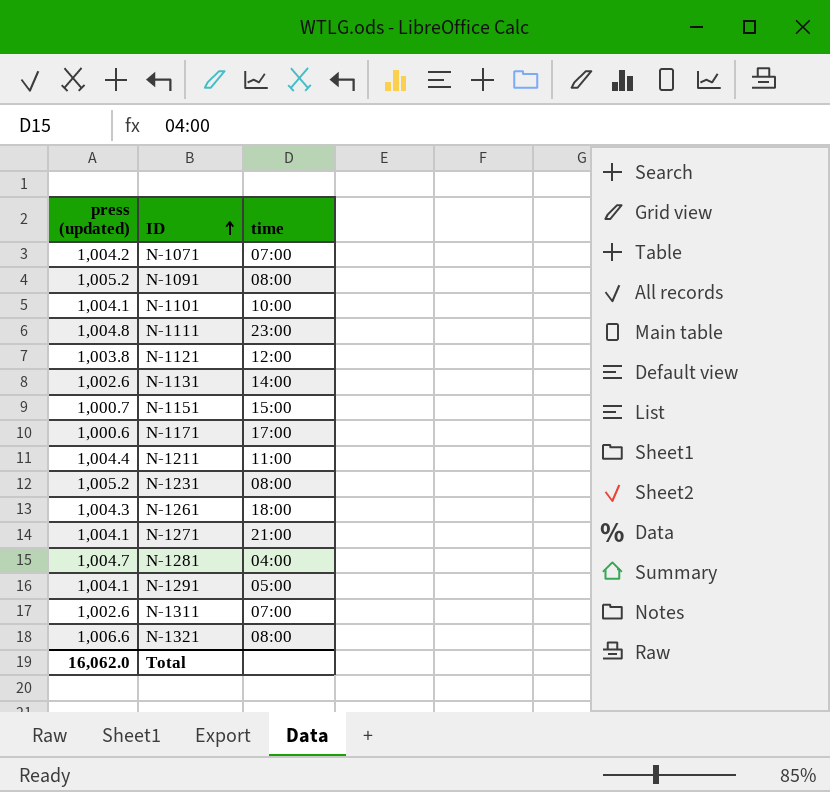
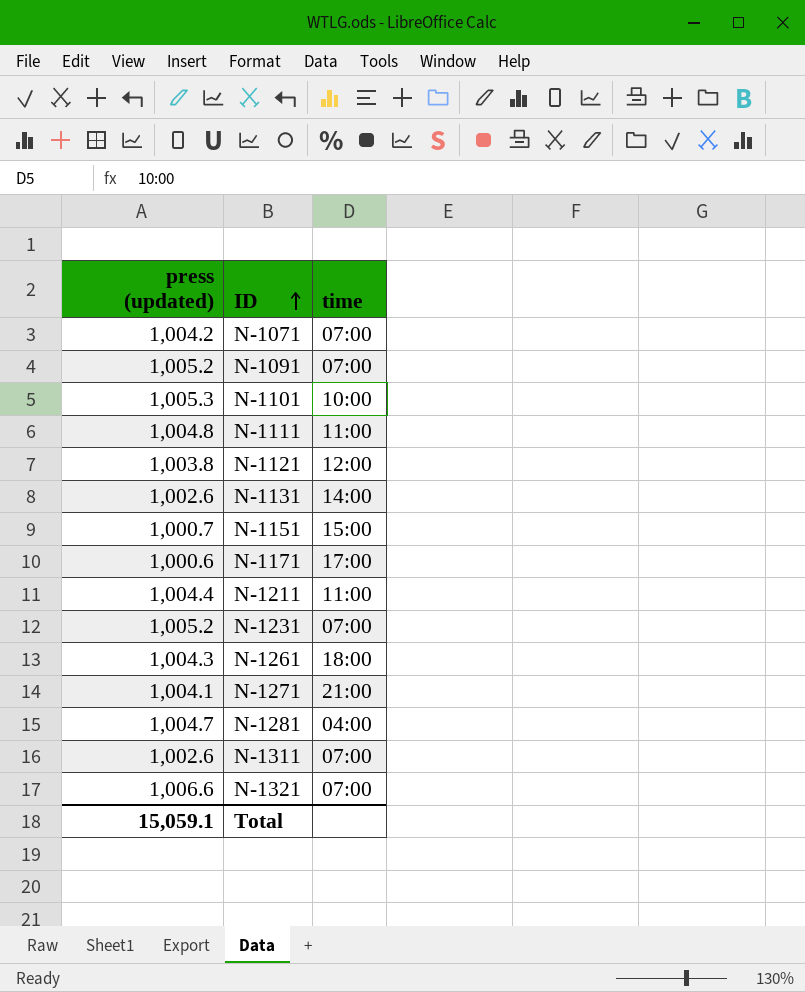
row N-1291: 1,004.1 | 05:00 -> none
N-1091 | time: 08:00 -> 07:00
N-1101 | press (updated): 1,004.1 -> 1,005.3
N-1111 | time: 23:00 -> 11:00
N-1231 | time: 08:00 -> 07:00
N-1321 | time: 08:00 -> 07:00
Total | press (updated): 16,062.0 -> 15,059.1

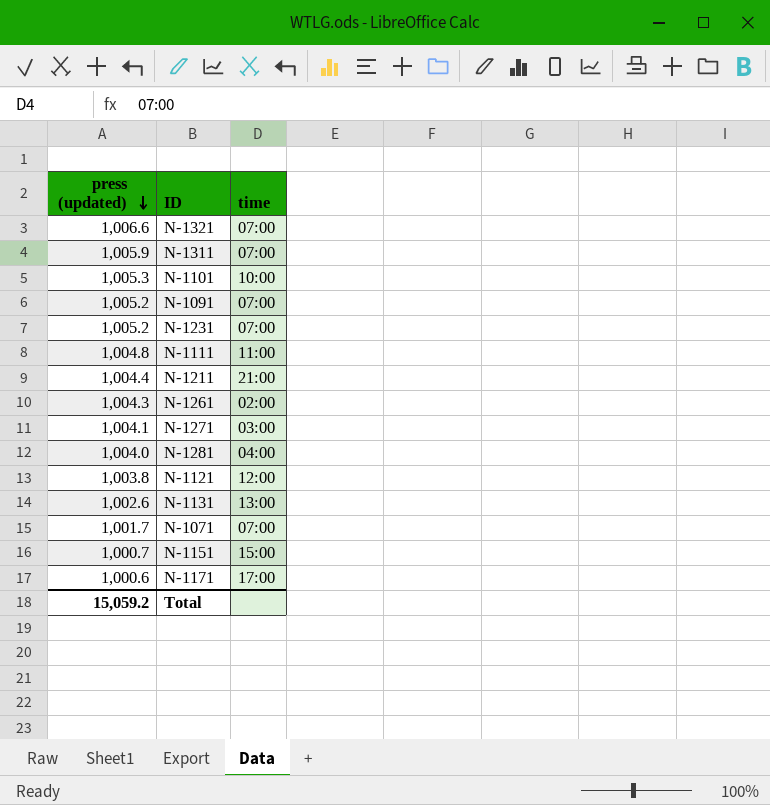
row order: ID ascending -> press (updated) descending
N-1311 | press (updated): 1,002.6 -> 1,005.9
N-1211 | time: 11:00 -> 21:00
N-1261 | time: 18:00 -> 02:00
N-1271 | time: 21:00 -> 03:00
N-1281 | press (updated): 1,004.7 -> 1,004.0
N-1131 | time: 14:00 -> 13:00
N-1071 | press (updated): 1,004.2 -> 1,001.7
Total | press (updated): 15,059.1 -> 15,059.2

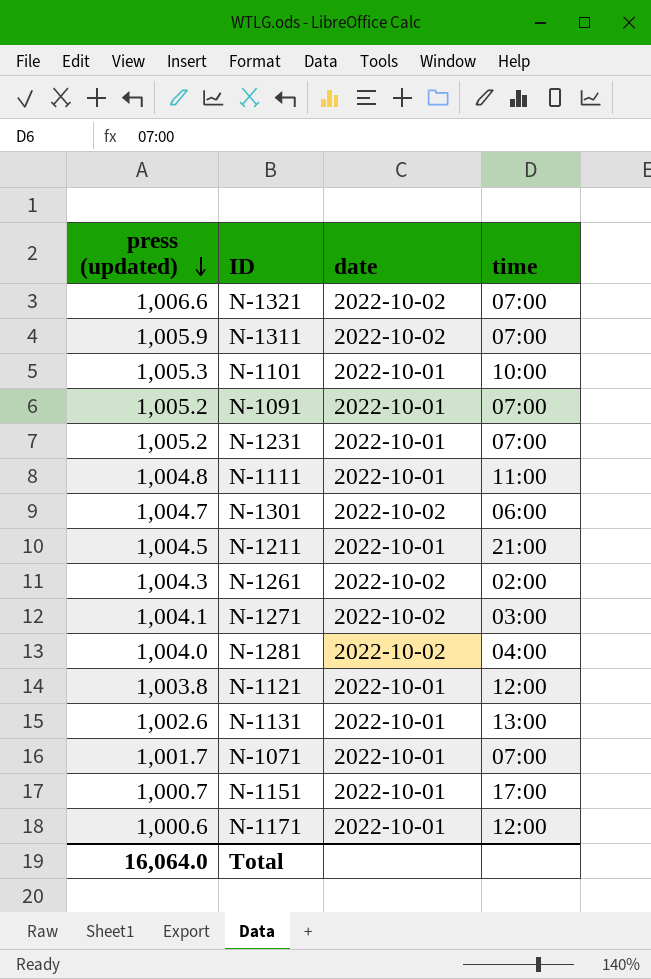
column date | position: none -> 3
row N-1301: none -> 1,004.7 | 2022-10-02 | 06:00
N-1211 | press (updated): 1,004.4 -> 1,004.5
N-1151 | time: 15:00 -> 17:00
N-1171 | time: 17:00 -> 12:00
Total | press (updated): 15,059.2 -> 16,064.0

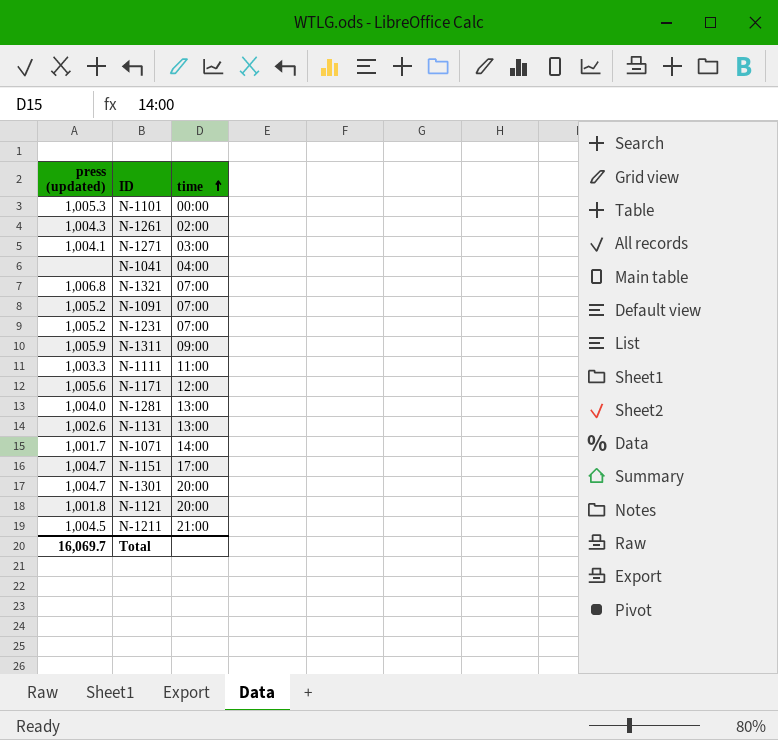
row order: press (updated) descending -> time ascending
column date | position: 3 -> none
N-1101 | time: 10:00 -> 00:00
row N-1041: none -> none | 04:00
N-1321 | press (updated): 1,006.6 -> 1,006.8
N-1311 | time: 07:00 -> 09:00
N-1111 | press (updated): 1,004.8 -> 1,003.3
N-1171 | press (updated): 1,000.6 -> 1,005.6
N-1281 | time: 04:00 -> 13:00
N-1071 | time: 07:00 -> 14:00
N-1151 | press (updated): 1,000.7 -> 1,004.7
N-1301 | time: 06:00 -> 20:00
N-1121 | press (updated): 1,003.8 -> 1,001.8
N-1121 | time: 12:00 -> 20:00
Total | press (updated): 16,064.0 -> 16,069.7

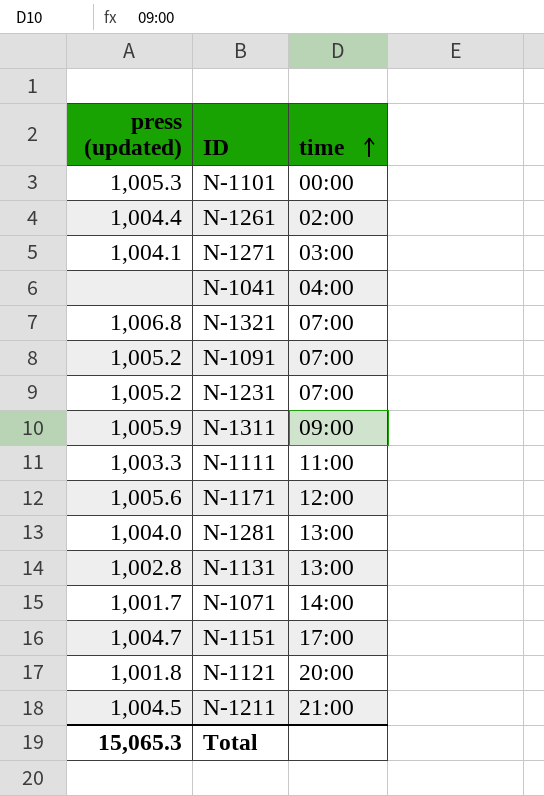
row N-1301: 1,004.7 | 20:00 -> none
N-1261 | press (updated): 1,004.3 -> 1,004.4
N-1131 | press (updated): 1,002.6 -> 1,002.8
Total | press (updated): 16,069.7 -> 15,065.3

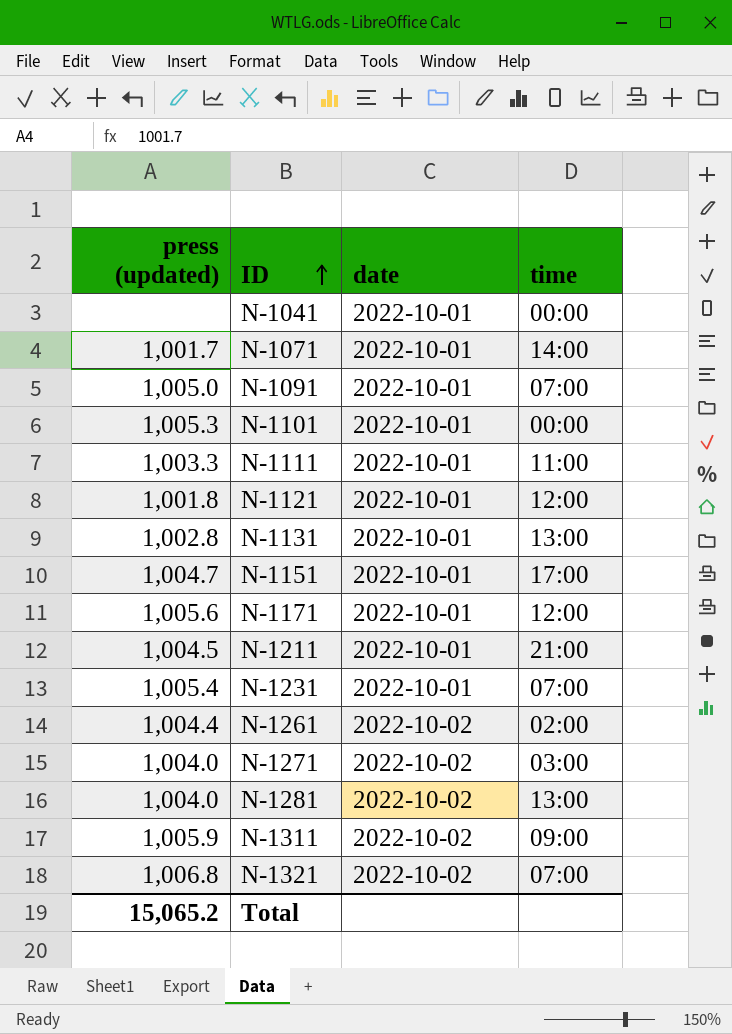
row order: time ascending -> ID ascending
column date | position: none -> 3
N-1041 | time: 04:00 -> 00:00
N-1091 | press (updated): 1,005.2 -> 1,005.0
N-1121 | time: 20:00 -> 12:00
N-1231 | press (updated): 1,005.2 -> 1,005.4
N-1271 | press (updated): 1,004.1 -> 1,004.0
Total | press (updated): 15,065.3 -> 15,065.2

